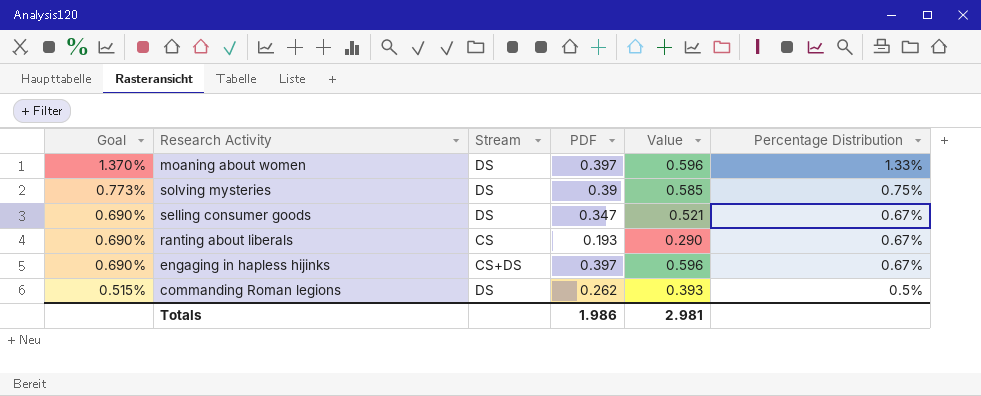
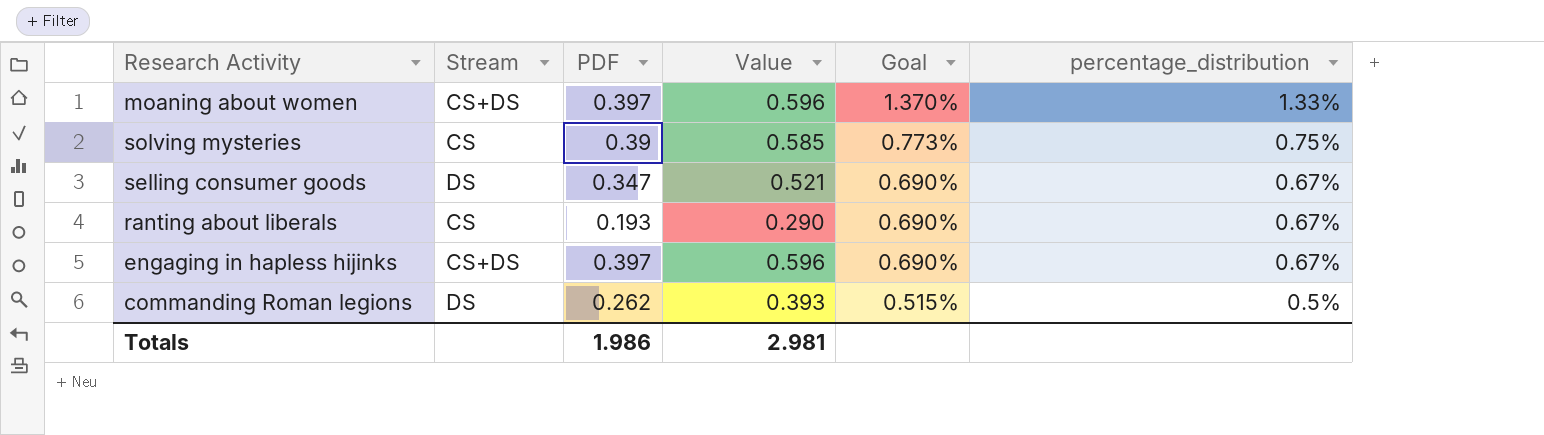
column Goal | position: 1 -> 5
column name: Percentage Distribution -> percentage_distribution
moaning about women | Stream: DS -> CS+DS
solving mysteries | Stream: DS -> CS

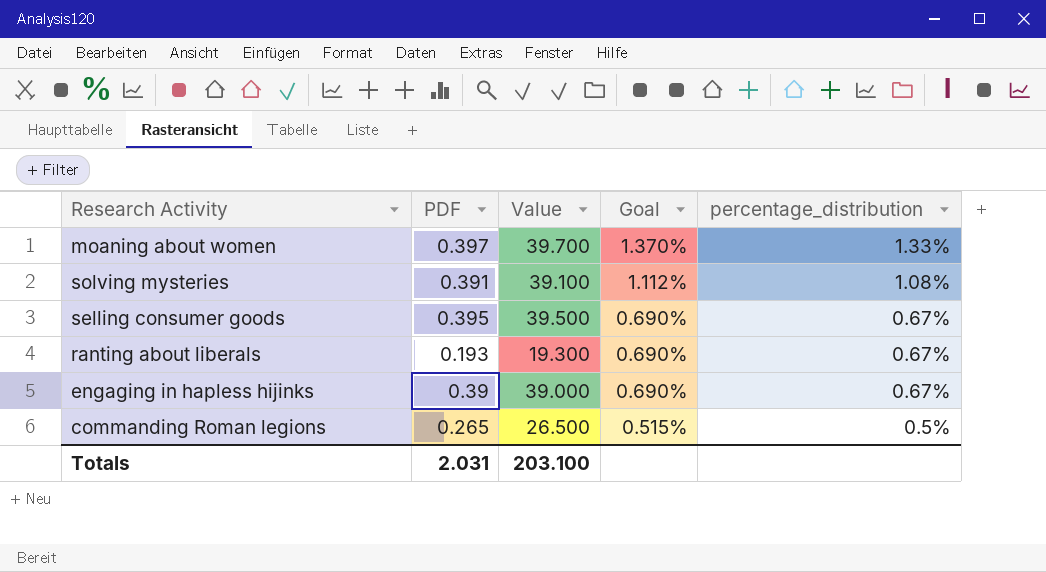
column Stream | position: 2 -> none
column Value | formula: [PDF] * 1.5 -> [PDF] * 100
solving mysteries | PDF: 0.39 -> 0.391
solving mysteries | Goal: 0.773% -> 1.112%
solving mysteries | percentage_distribution: 0.75% -> 1.08%
selling consumer goods | PDF: 0.347 -> 0.395
engaging in hapless hijinks | PDF: 0.397 -> 0.39
commanding Roman legions | PDF: 0.262 -> 0.265
Totals | PDF: 1.986 -> 2.031
Totals | Value: 2.981 -> 203.100

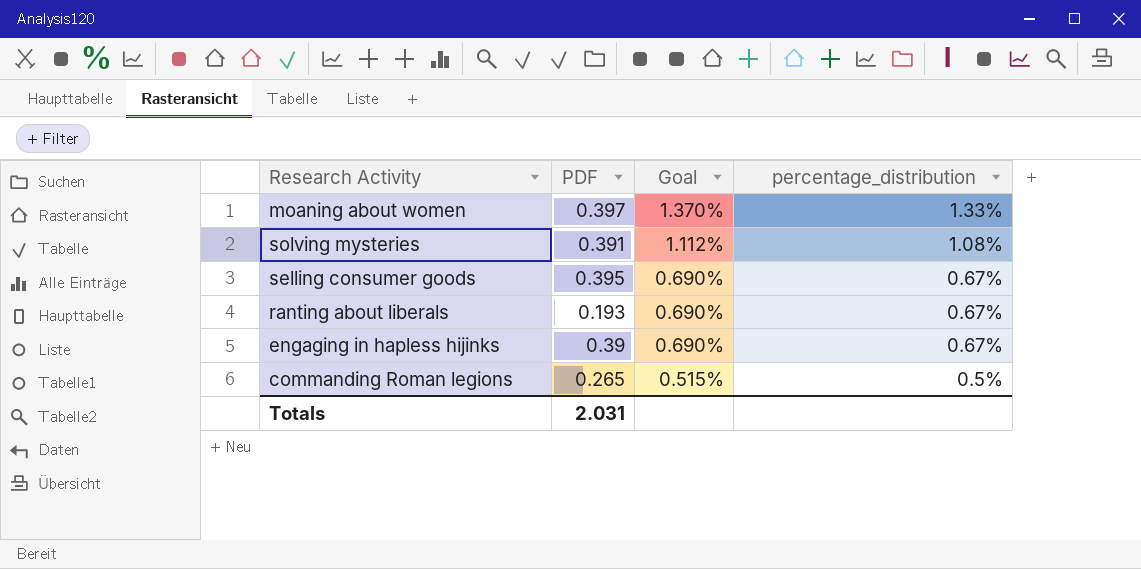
column Value | formula: [PDF] * 100 -> none

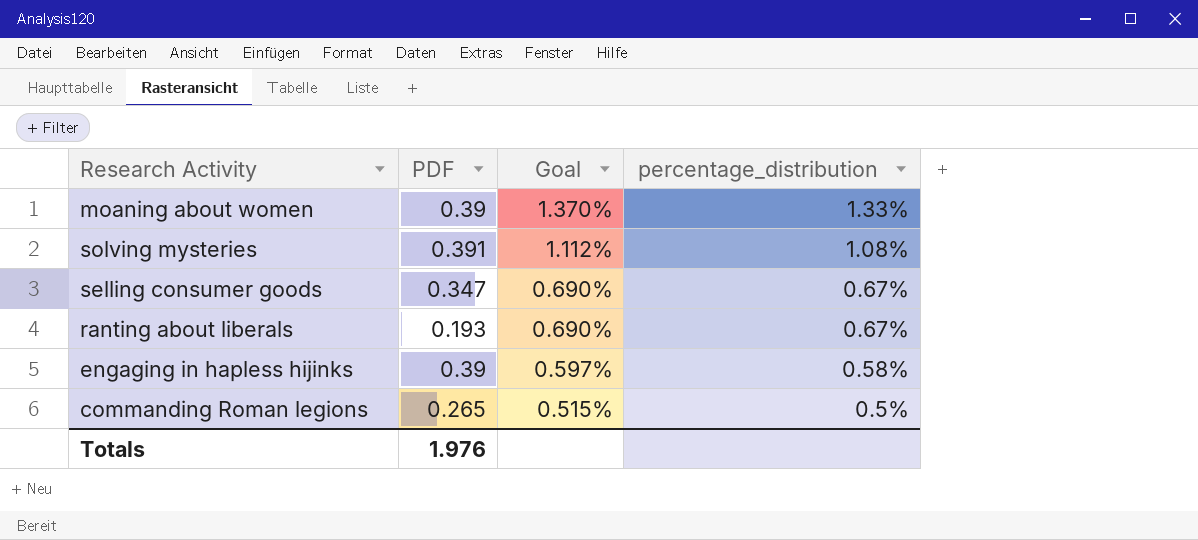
moaning about women | PDF: 0.397 -> 0.39
selling consumer goods | PDF: 0.395 -> 0.347
engaging in hapless hijinks | Goal: 0.690% -> 0.597%
engaging in hapless hijinks | percentage_distribution: 0.67% -> 0.58%
Totals | PDF: 2.031 -> 1.976

